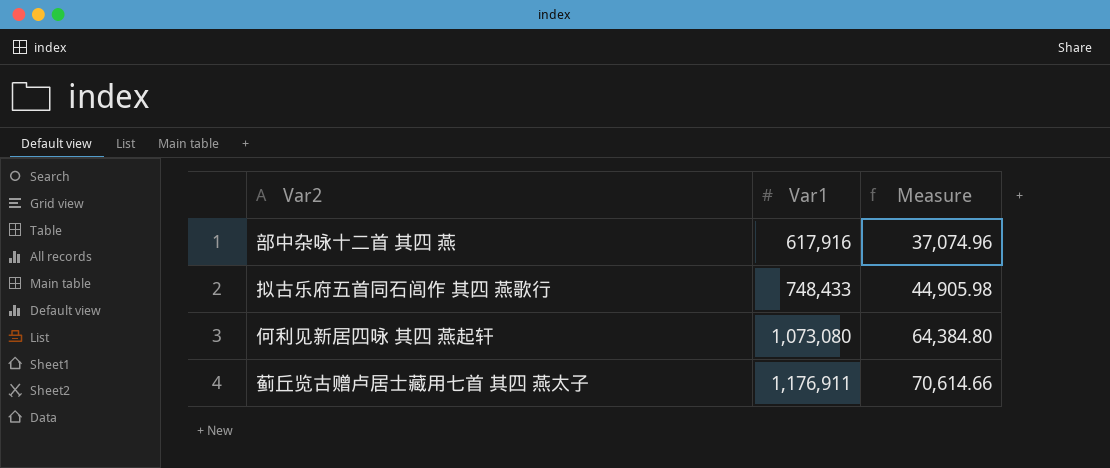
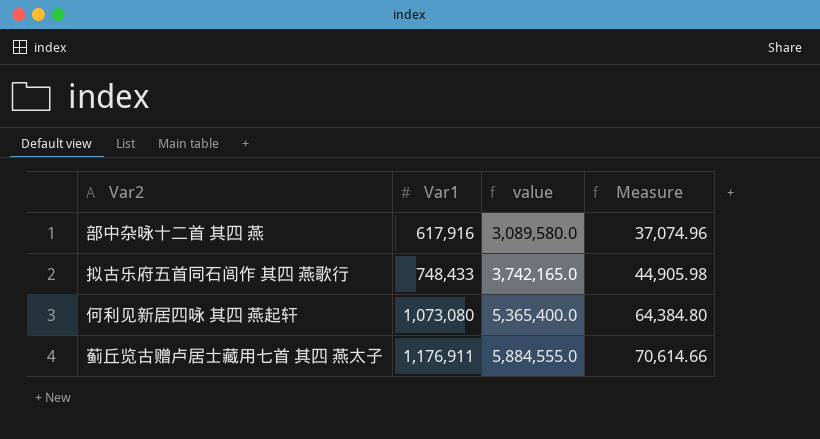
column value | formula: none -> [Var1] * 5

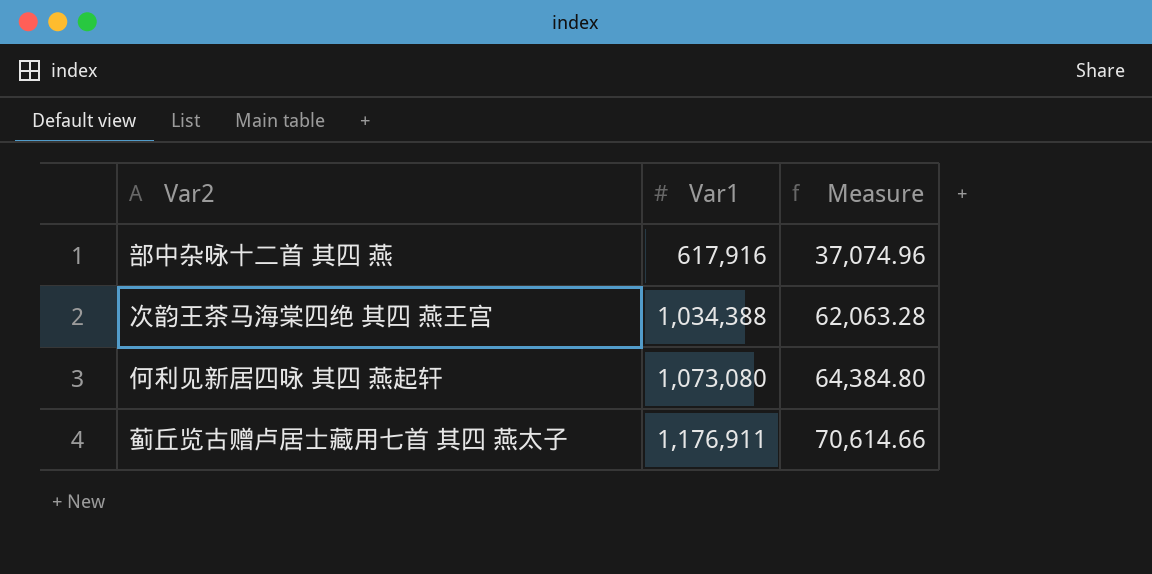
column value | formula: [Var1] * 5 -> none
row 拟古乐府五首同石闾作 其四 燕歌行: 748,433 | 3,742,165.0 | 44,905.98 -> none
row 次韵王茶马海棠四绝 其四 燕王宫: none -> 1,034,388 | 62,063.28

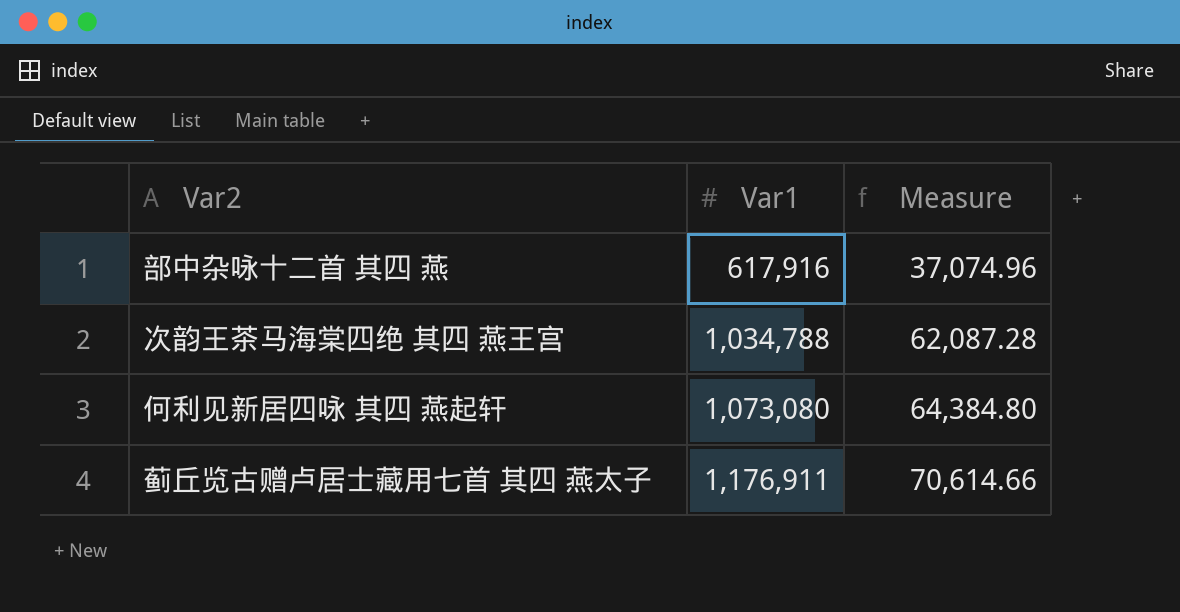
次韵王茶马海棠四绝 其四 燕王宫 | Var1: 1,034,388 -> 1,034,788
次韵王茶马海棠四绝 其四 燕王宫 | Measure: 62,063.28 -> 62,087.28

